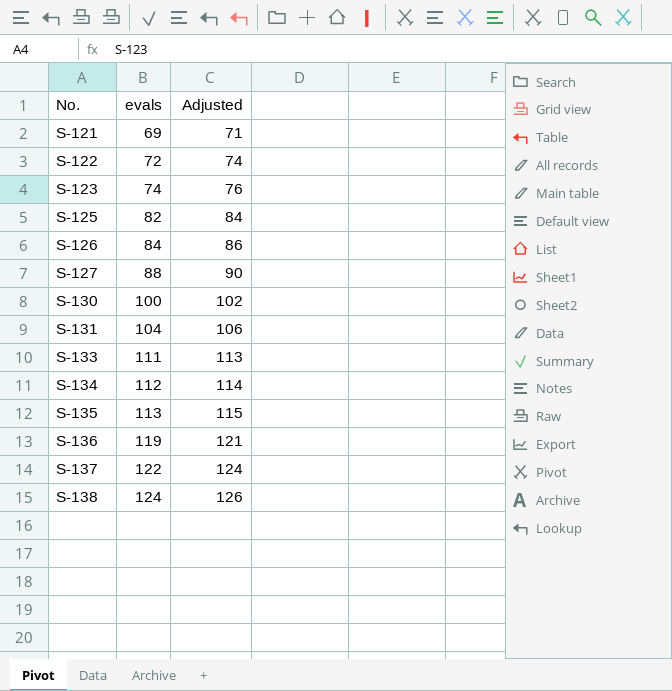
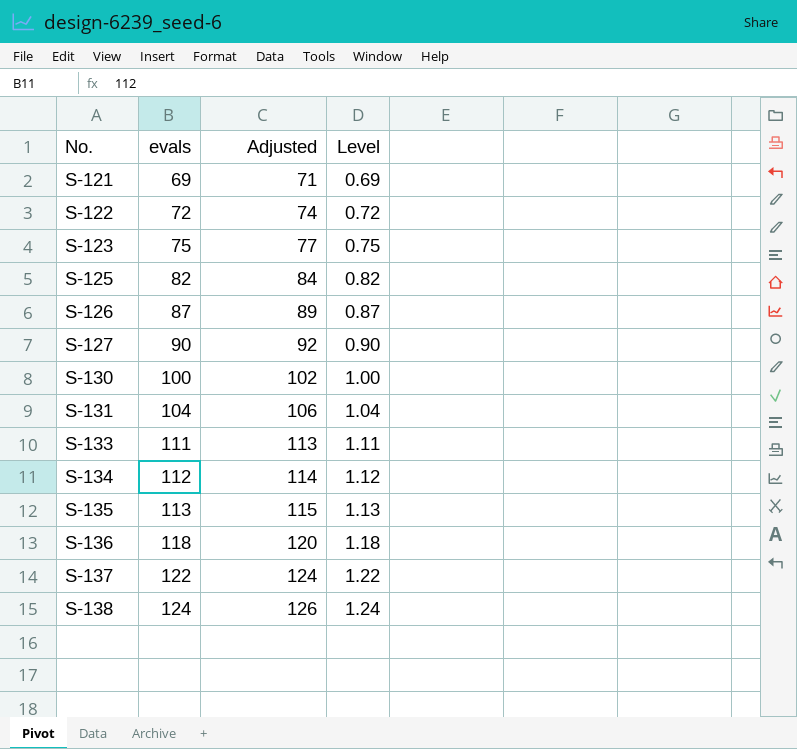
column Level | formula: none -> [evals] * 0.01
S-123 | evals: 74 -> 75
S-123 | Adjusted: 76 -> 77
S-126 | evals: 84 -> 87
S-126 | Adjusted: 86 -> 89
S-127 | evals: 88 -> 90
S-127 | Adjusted: 90 -> 92
S-136 | evals: 119 -> 118
S-136 | Adjusted: 121 -> 120

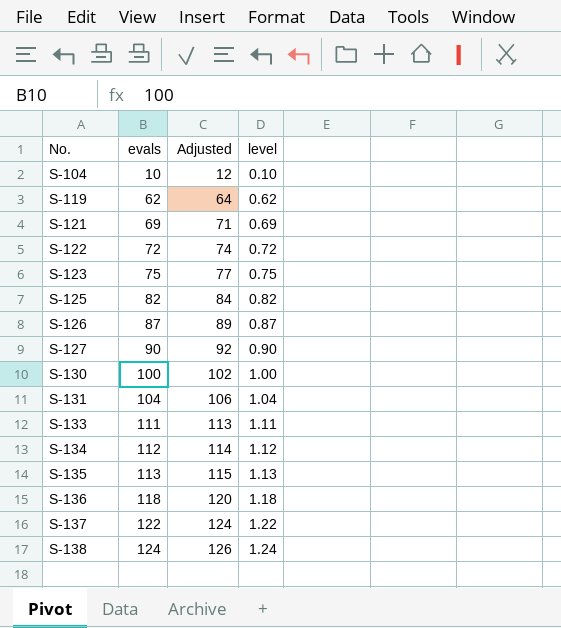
column name: Level -> level
row S-104: none -> 10 | 12 | 0.10
row S-119: none -> 62 | 64 | 0.62

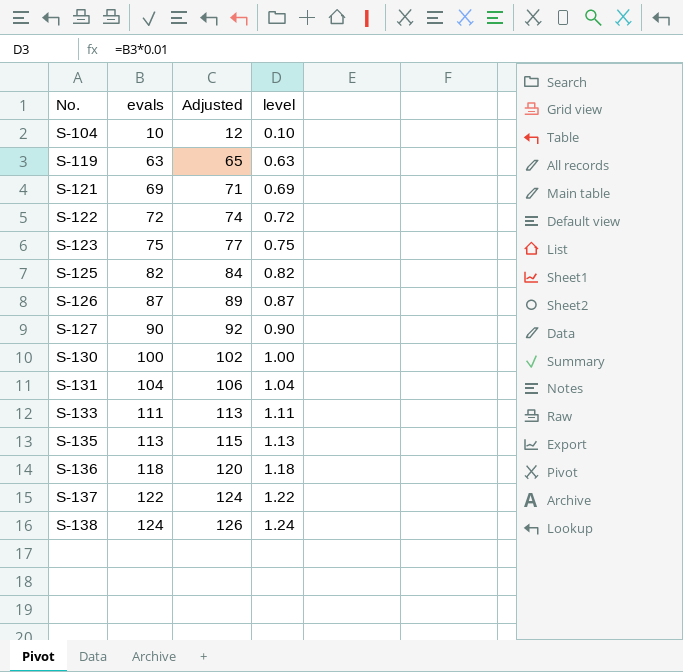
row S-134: 112 | 114 | 1.12 -> none
S-119 | evals: 62 -> 63
S-119 | Adjusted: 64 -> 65
S-119 | level: 0.62 -> 0.63

